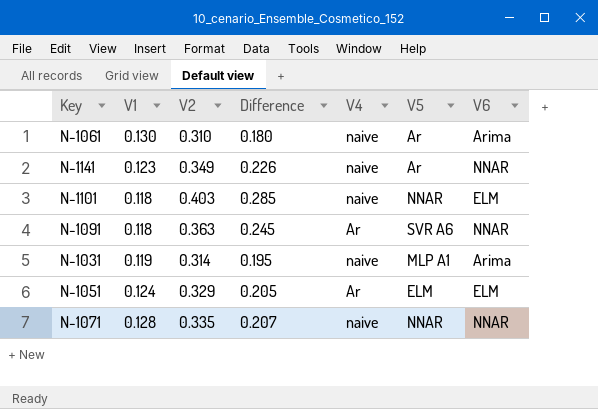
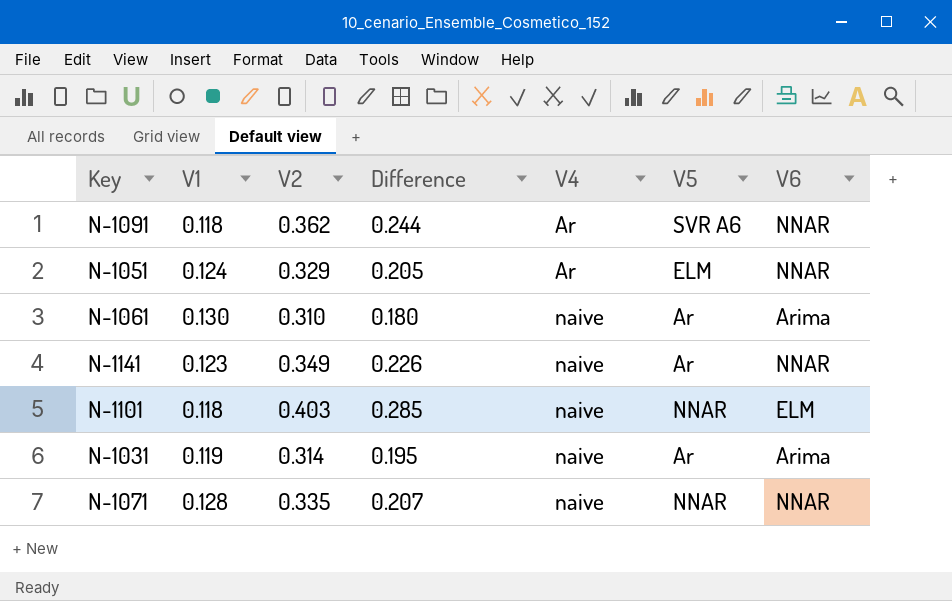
row order: none -> V4 ascending
N-1091 | V2: 0.363 -> 0.362
N-1091 | Difference: 0.245 -> 0.244
N-1051 | V6: ELM -> NNAR
N-1031 | V5: MLP A1 -> Ar

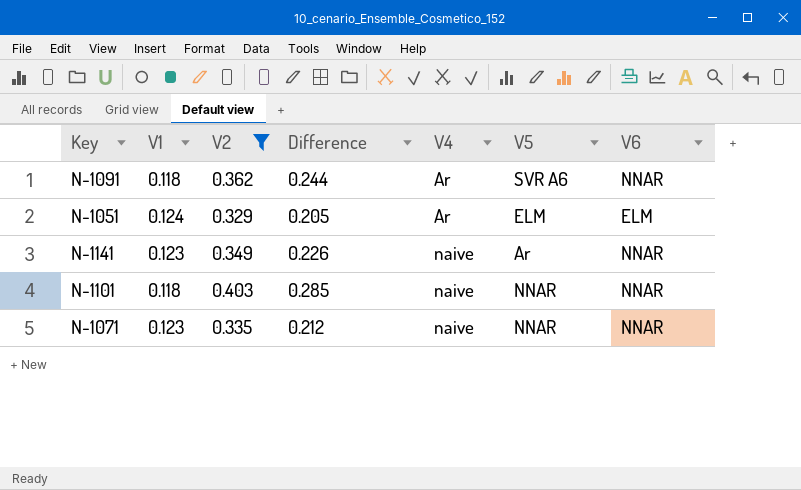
filter: none -> V2 >= 0.329
N-1051 | V6: NNAR -> ELM
N-1101 | V6: ELM -> NNAR
N-1071 | V1: 0.128 -> 0.123
N-1071 | Difference: 0.207 -> 0.212

